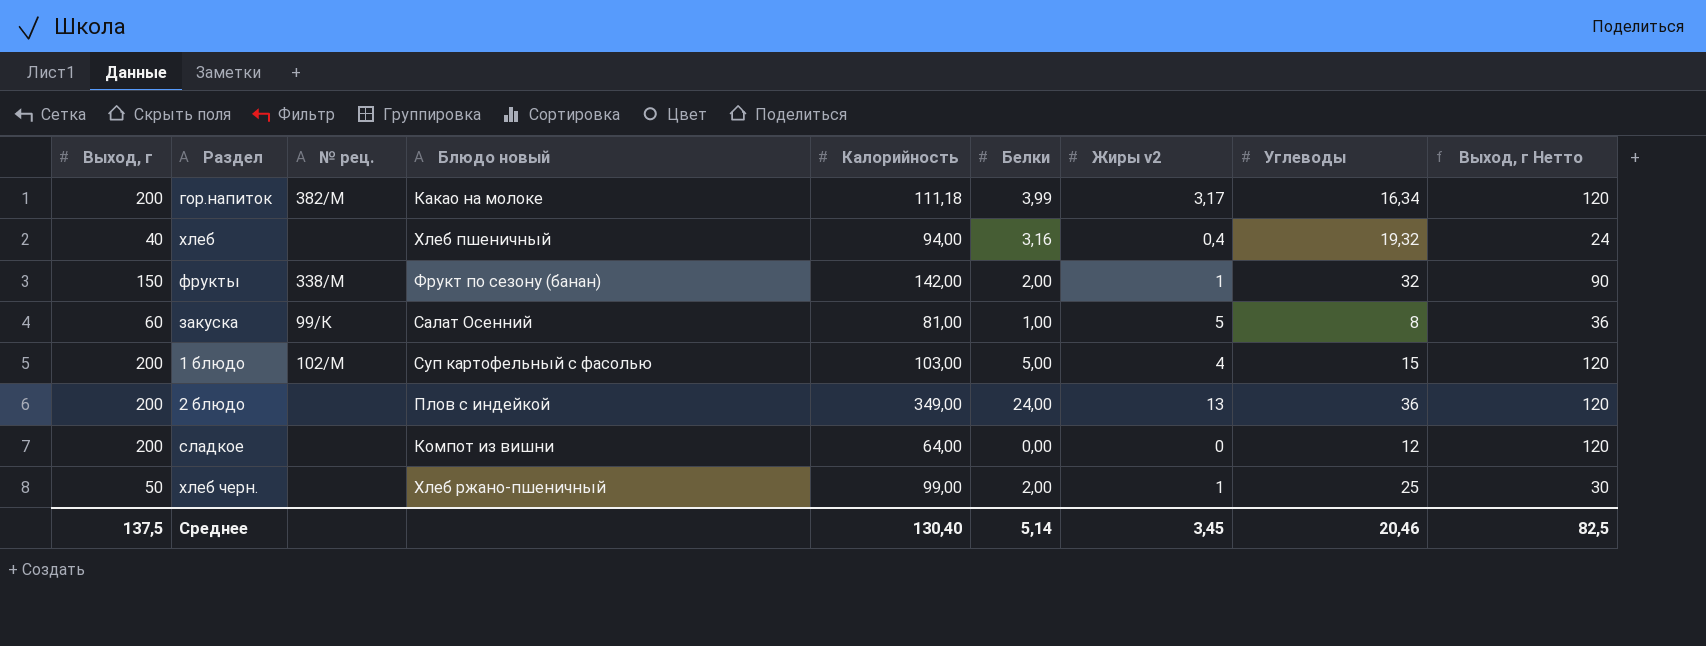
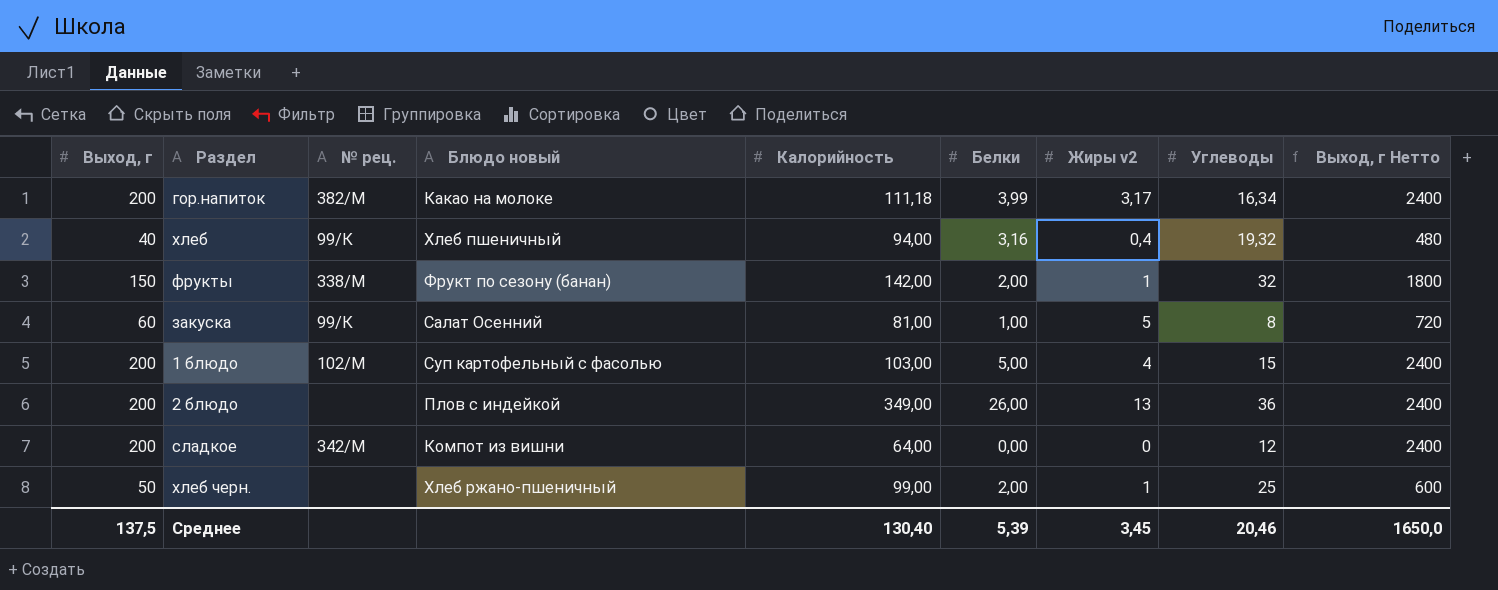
column Выход, г Нетто | formula: [Выход, г] * 0,6 -> [Выход, г] * 12
хлеб | № рец.: none -> 99/К
2 блюдо | Белки: 24,00 -> 26,00
сладкое | № рец.: none -> 342/М
Среднее | Белки: 5,14 -> 5,39
Среднее | Выход, г Нетто: 82,5 -> 1650,0

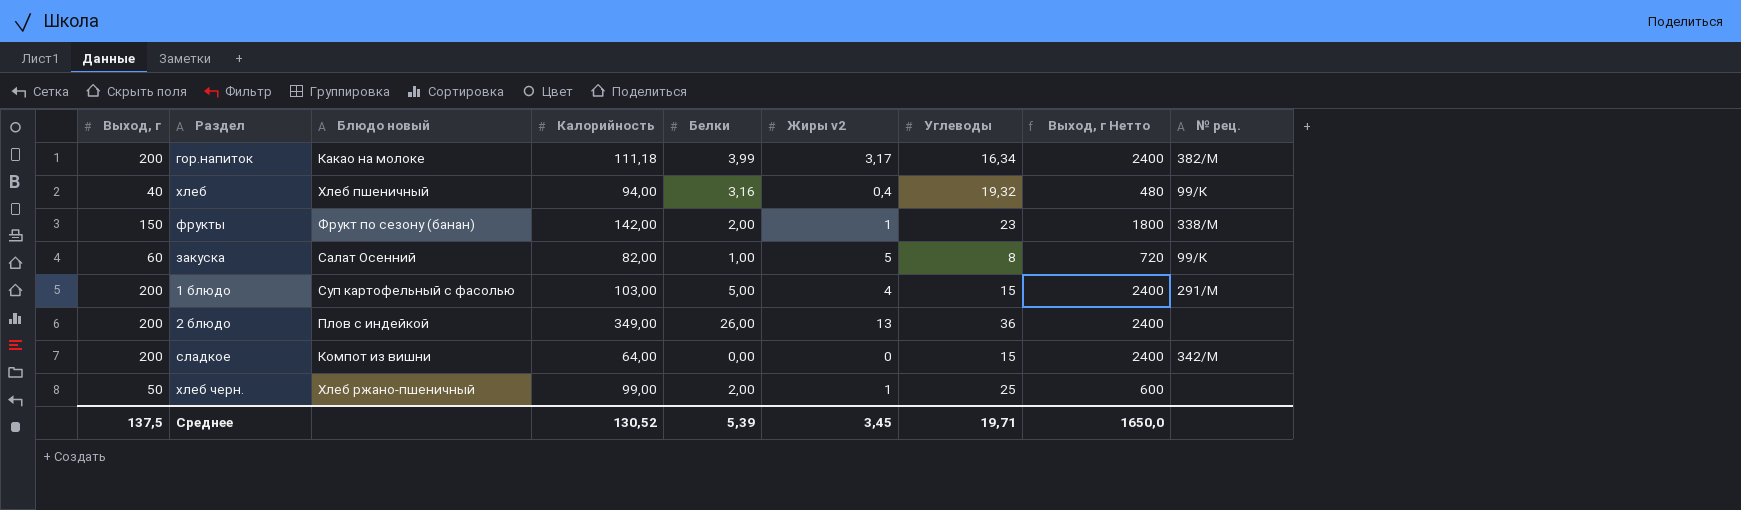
column № рец. | position: 3 -> 9
фрукты | Углеводы: 32 -> 23
закуска | Калорийность: 81,00 -> 82,00
1 блюдо | № рец.: 102/М -> 291/М
сладкое | Углеводы: 12 -> 15
Среднее | Калорийность: 130,40 -> 130,52
Среднее | Углеводы: 20,46 -> 19,71

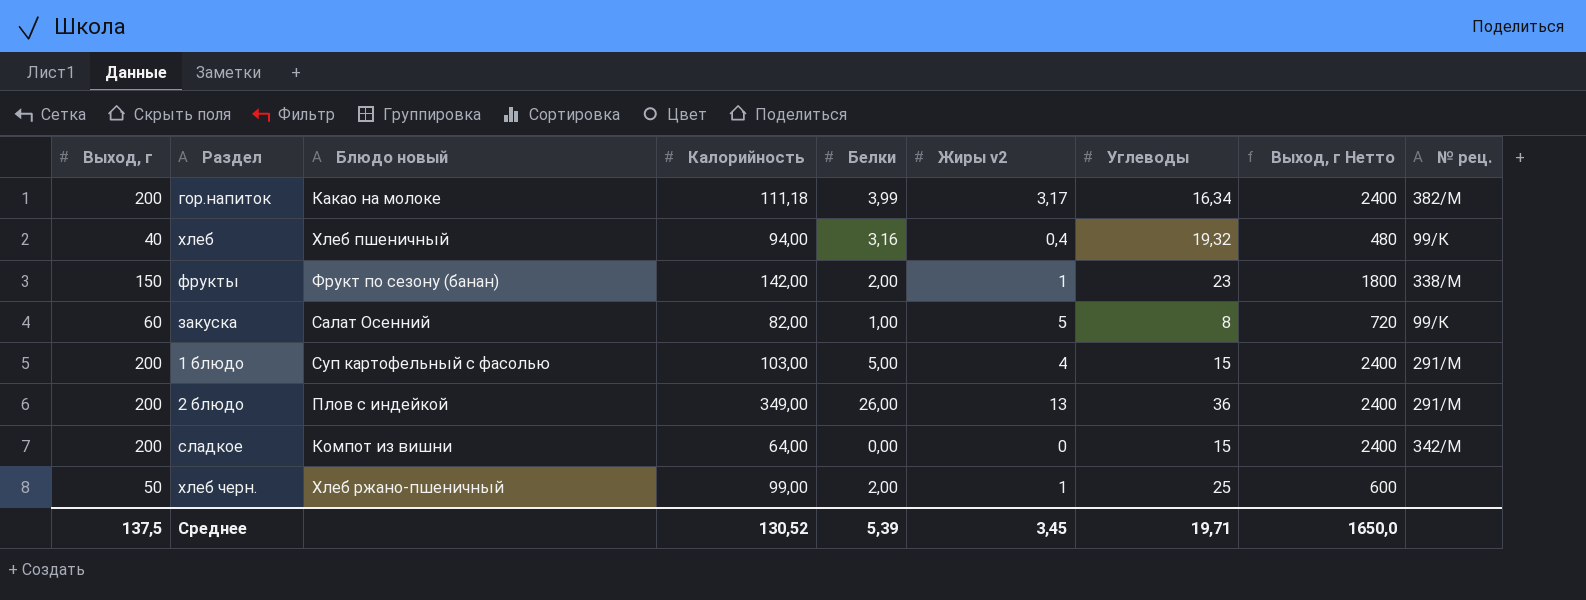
2 блюдо | № рец.: none -> 291/М

